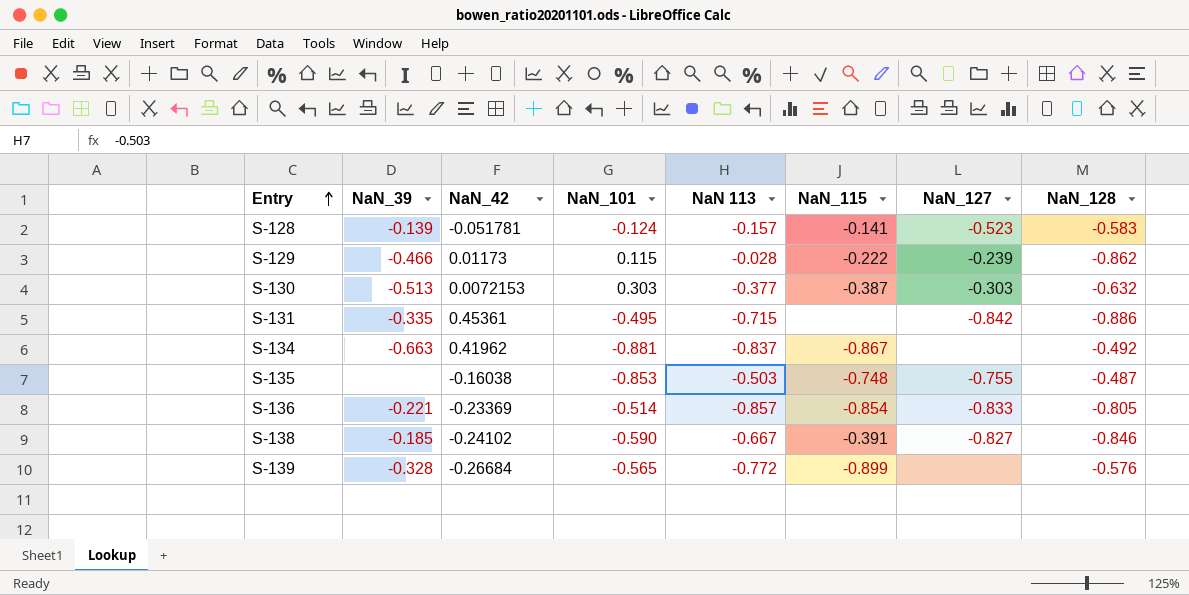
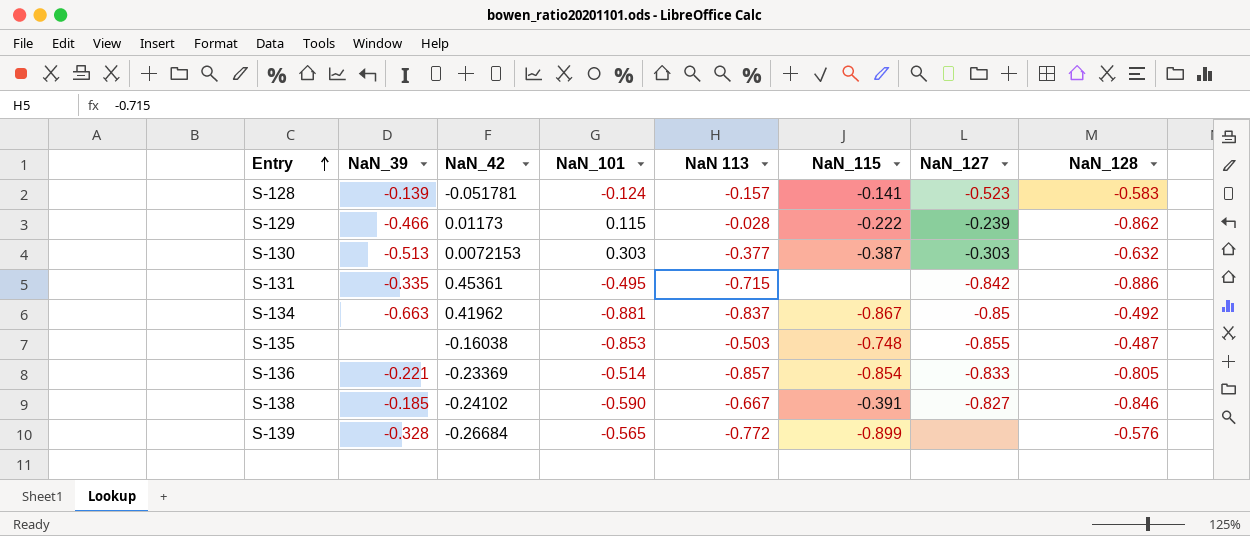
S-134 | NaN_127: none -> -0.85
S-135 | NaN_127: -0.755 -> -0.855

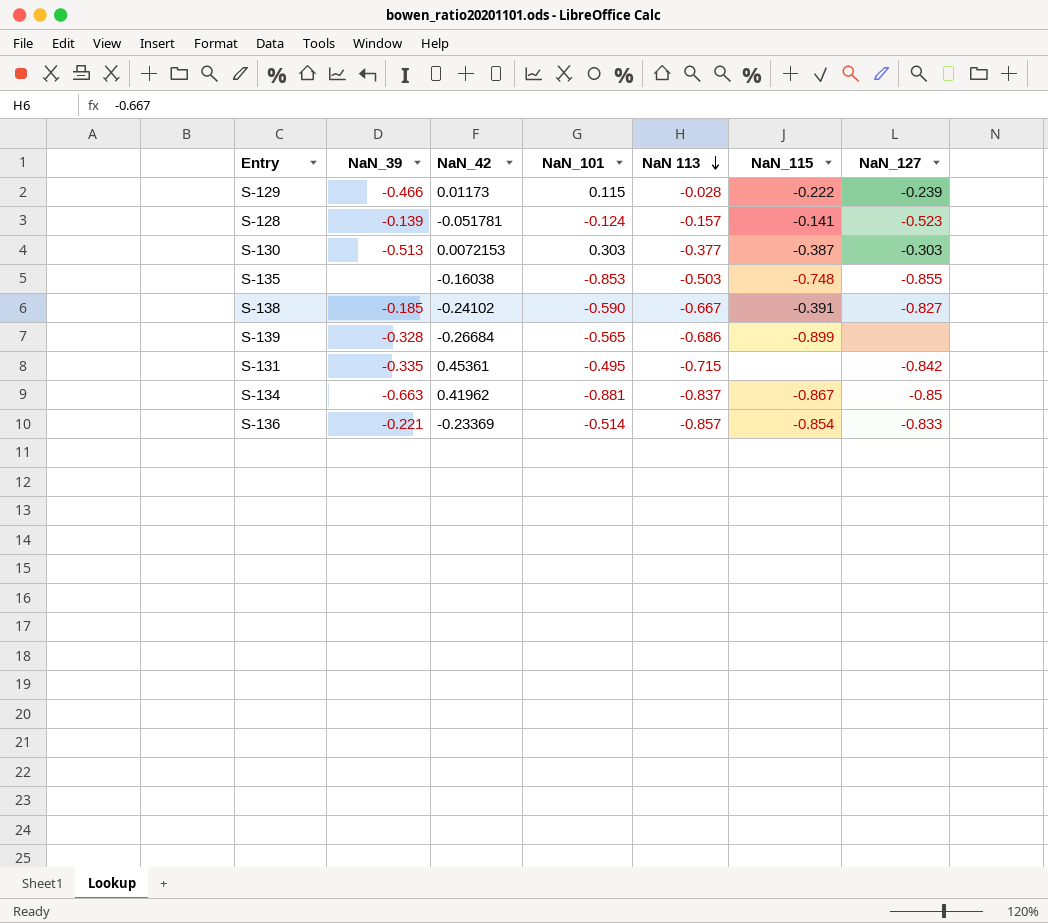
row order: Entry ascending -> NaN 113 descending
column NaN_128 | position: 8 -> none
S-139 | NaN 113: -0.772 -> -0.686

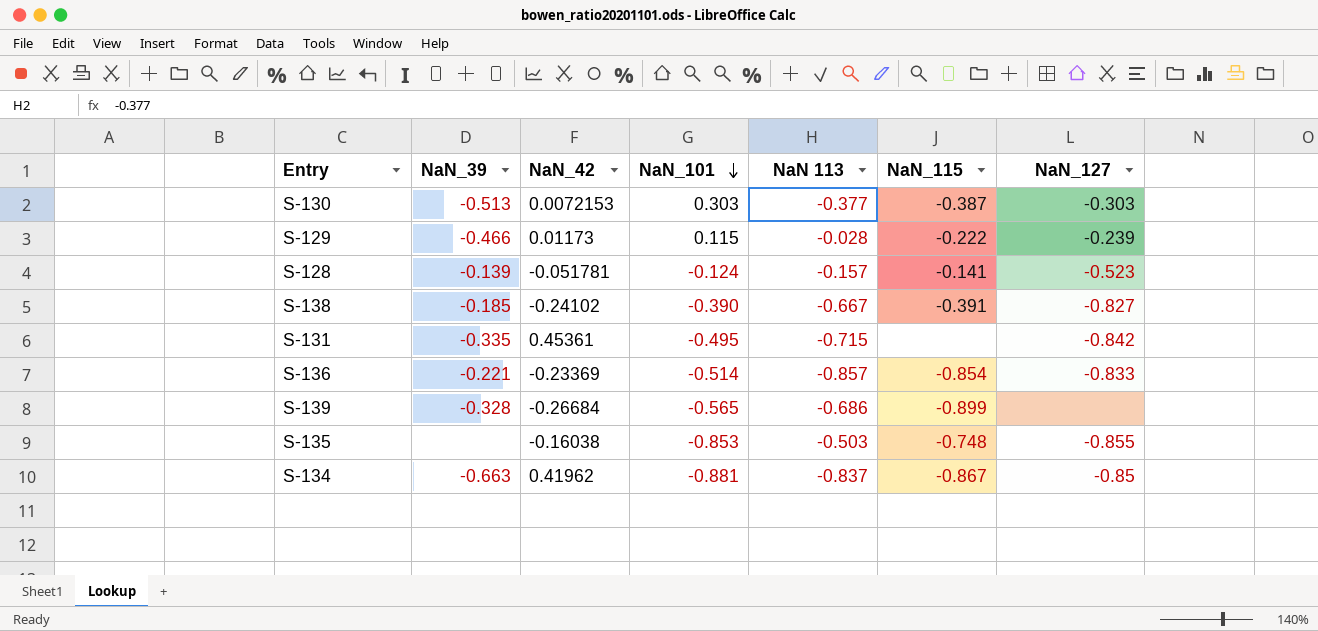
row order: NaN 113 descending -> NaN_101 descending
S-138 | NaN_101: -0.590 -> -0.390

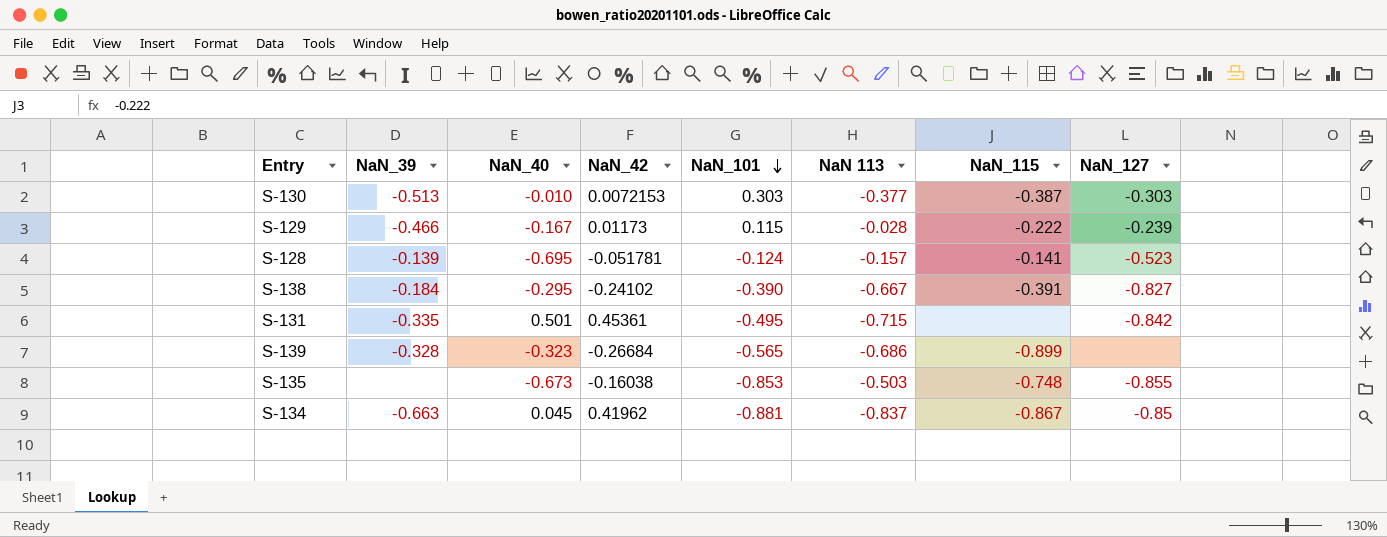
column NaN_40 | position: none -> 3
row S-136: -0.221 | -0.23369 | -0.514 | -0.857 | -0.854 | -0.833 -> none
S-138 | NaN_39: -0.185 -> -0.184

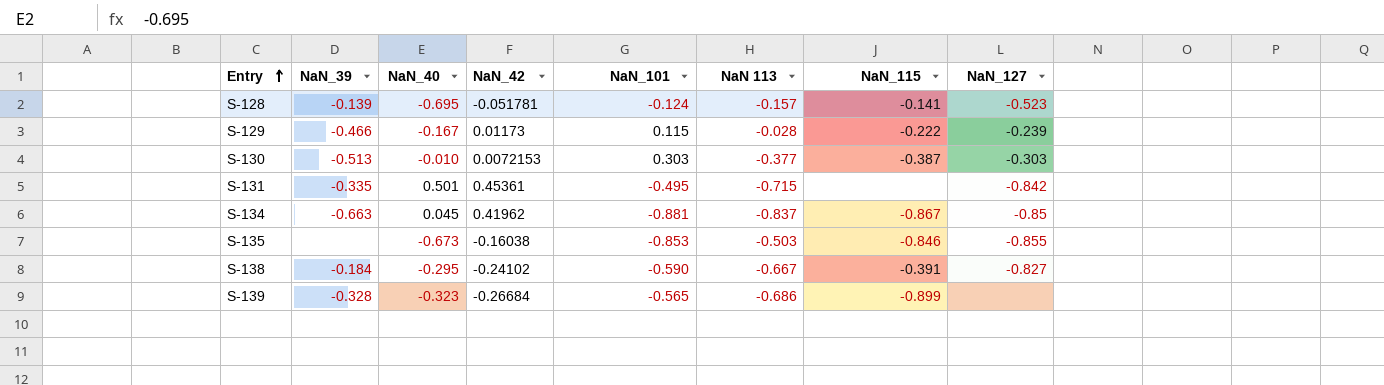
row order: NaN_101 descending -> Entry ascending
S-135 | NaN_115: -0.748 -> -0.846
S-138 | NaN_101: -0.390 -> -0.590

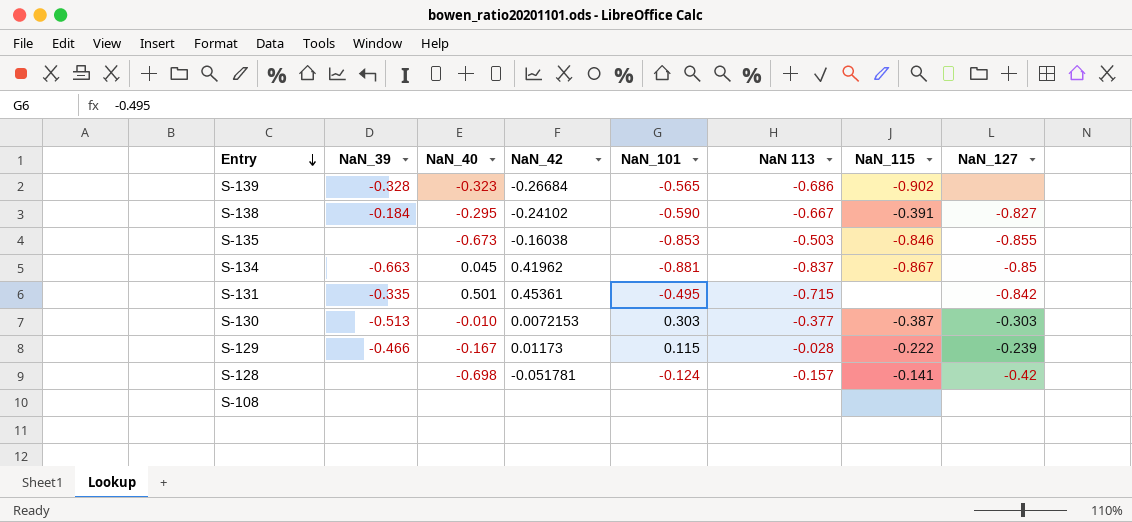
row order: Entry ascending -> Entry descending
S-139 | NaN_115: -0.899 -> -0.902
S-128 | NaN_39: -0.139 -> none
S-128 | NaN_40: -0.695 -> -0.698
S-128 | NaN_127: -0.523 -> -0.42
row S-108: none -> none | none | none | none | none | none | none

